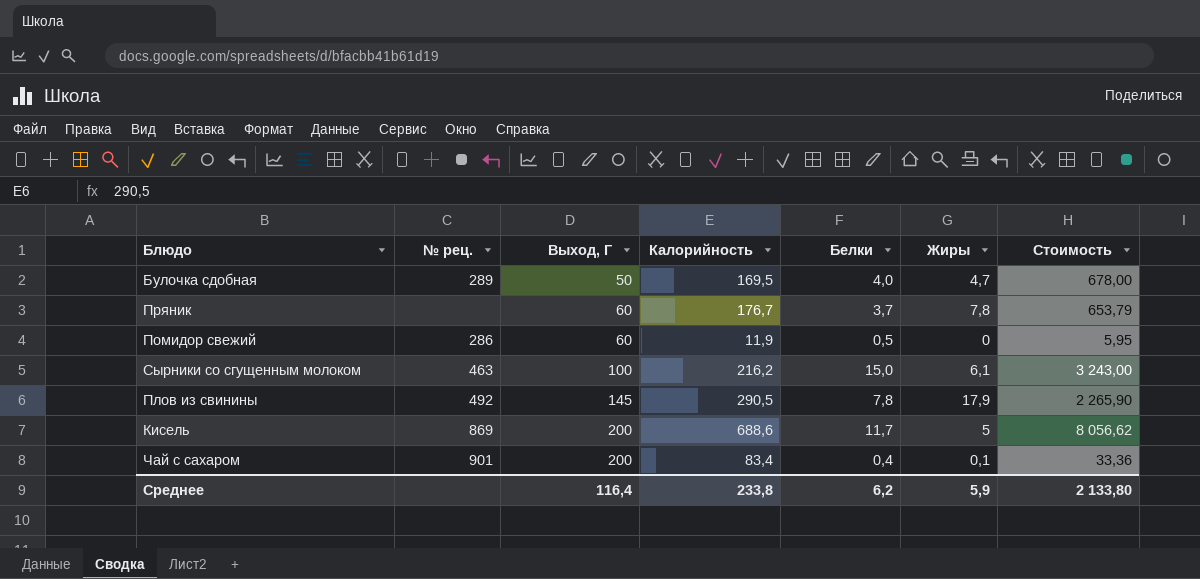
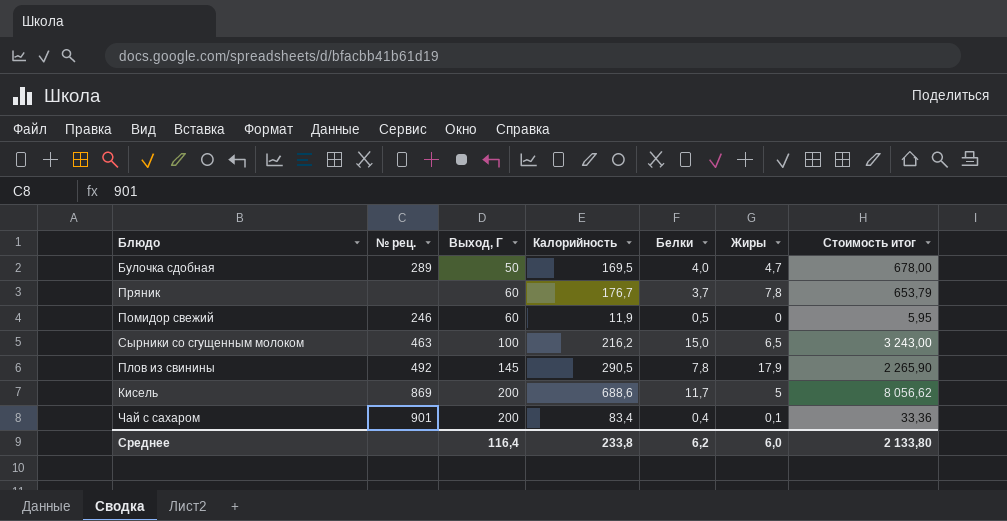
column name: Стоимость -> Стоимость итог
Помидор свежий | № рец.: 286 -> 246
Сырники со сгущенным молоком | Жиры: 6,1 -> 6,5
Среднее | Жиры: 5,9 -> 6,0

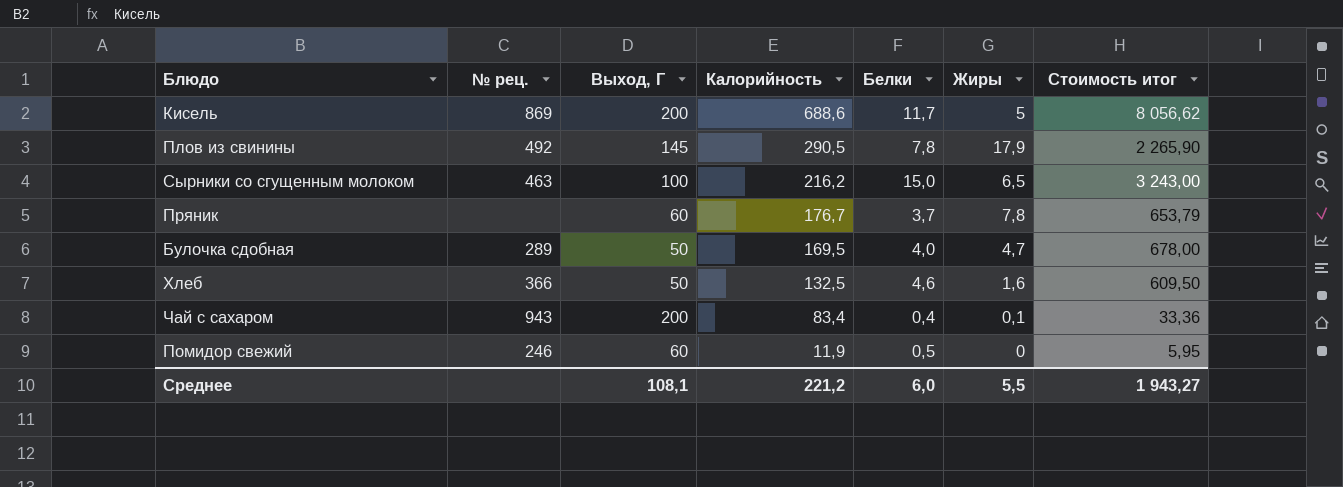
row order: Выход, Г ascending -> Калорийность descending
row Хлеб: none -> 366 | 50 | 132,5 | 4,6 | 1,6 | 609,50
Чай с сахаром | № рец.: 901 -> 943
Среднее | Выход, Г: 116,4 -> 108,1
Среднее | Калорийность: 233,8 -> 221,2
Среднее | Белки: 6,2 -> 6,0
Среднее | Жиры: 6,0 -> 5,5
Среднее | Стоимость итог: 2 133,80 -> 1 943,27

